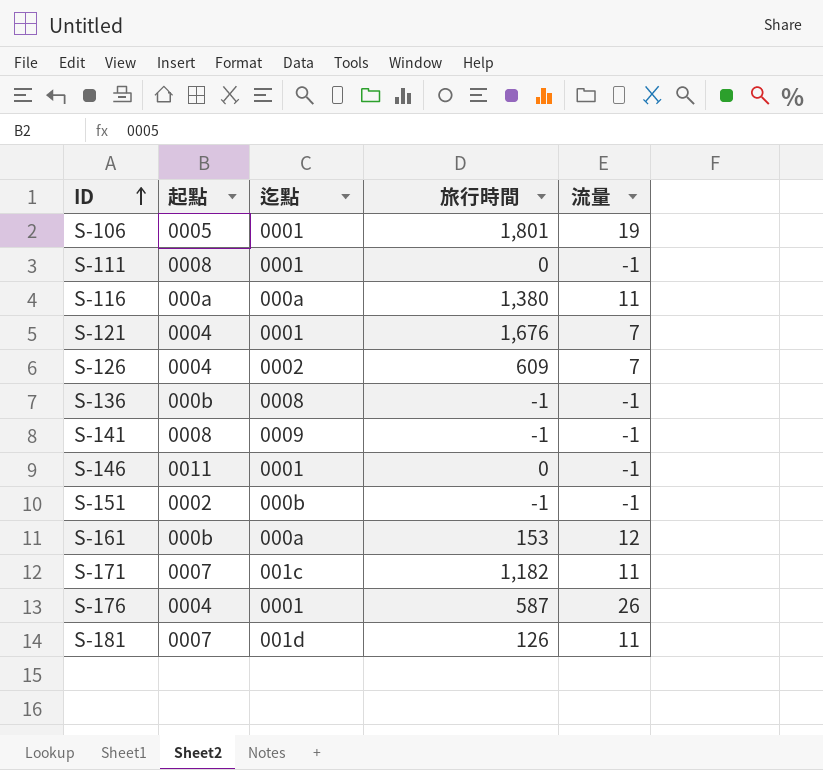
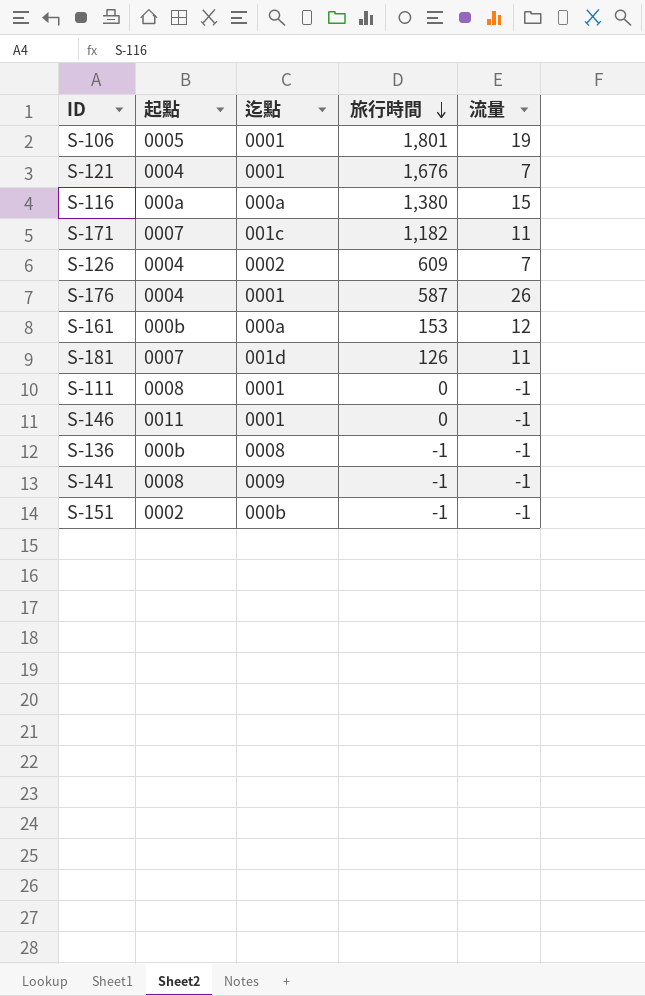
row order: ID ascending -> 旅行時間 descending
S-116 | 流量: 11 -> 15

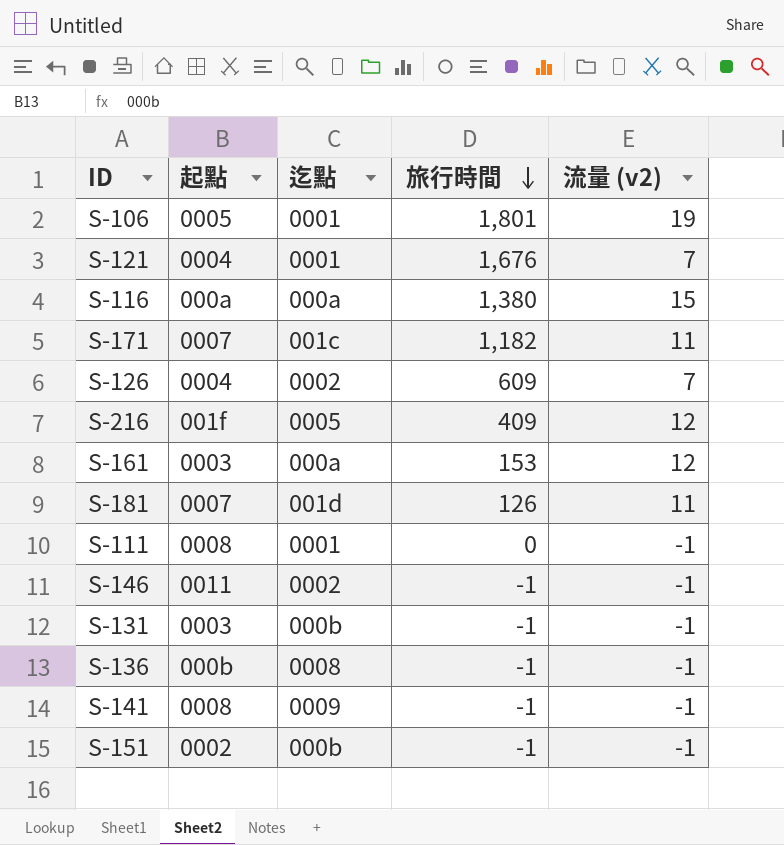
column name: 流量 -> 流量 (v2)
row S-176: 0004 | 0001 | 587 | 26 -> none
row S-216: none -> 001f | 0005 | 409 | 12
S-161 | 起點: 000b -> 0003
S-146 | 迄點: 0001 -> 0002
S-146 | 旅行時間: 0 -> -1
row S-131: none -> 0003 | 000b | -1 | -1

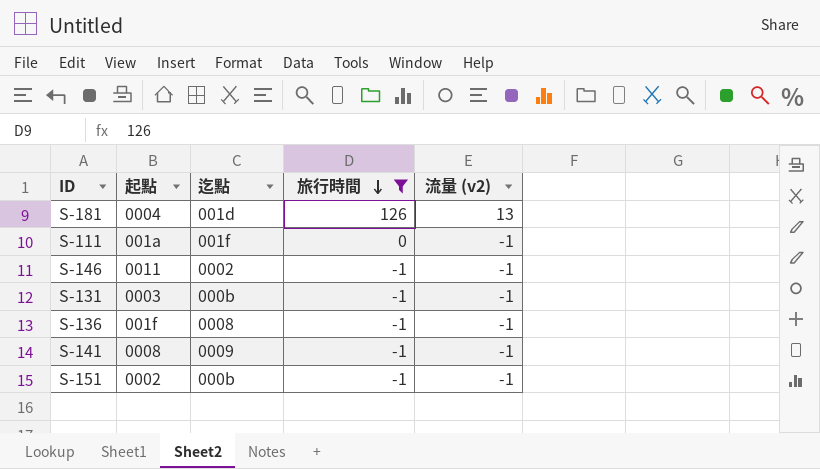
filter: none -> 旅行時間 <= 126
S-181 | 起點: 0007 -> 0004
S-181 | 流量 (v2): 11 -> 13
S-111 | 起點: 0008 -> 001a
S-111 | 迄點: 0001 -> 001f
S-136 | 起點: 000b -> 001f

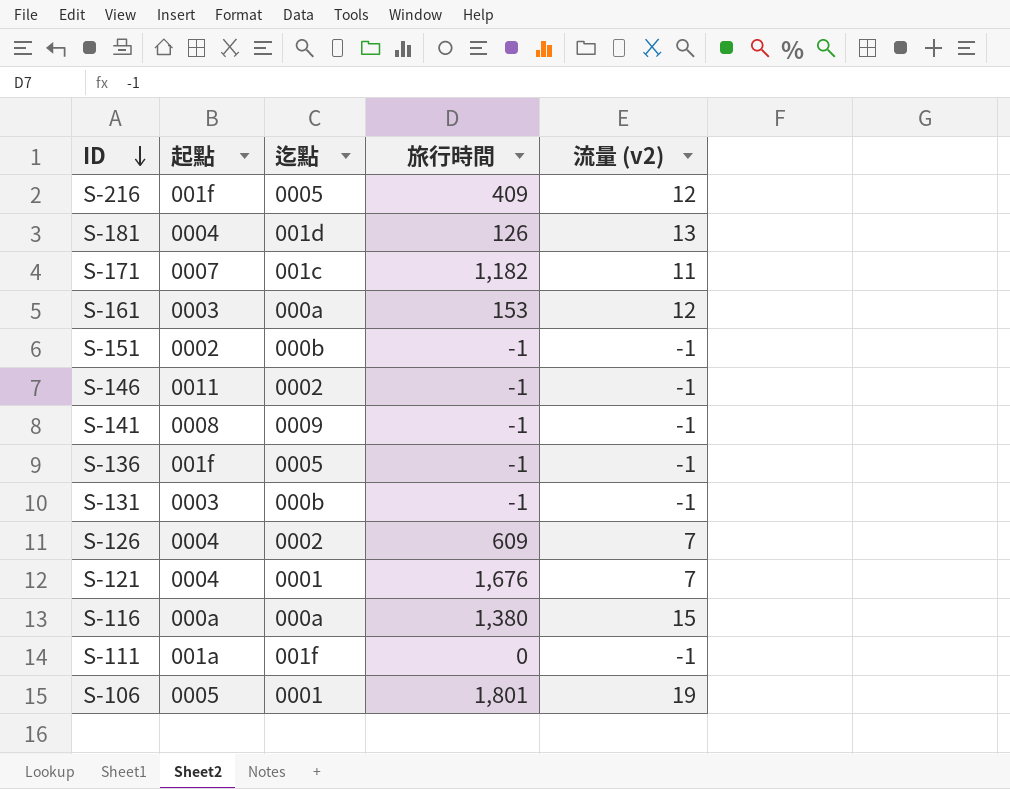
filter: 旅行時間 <= 126 -> none
row order: 旅行時間 descending -> ID descending
S-136 | 迄點: 0008 -> 0005

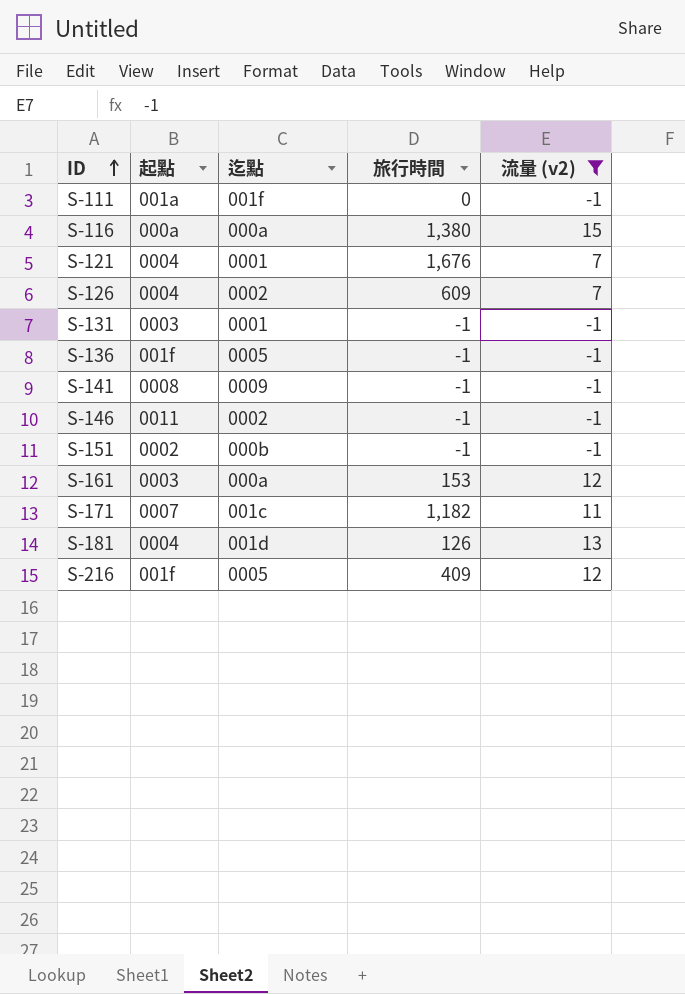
filter: none -> 流量 (v2) != 19
row order: ID descending -> ID ascending
S-131 | 迄點: 000b -> 0001

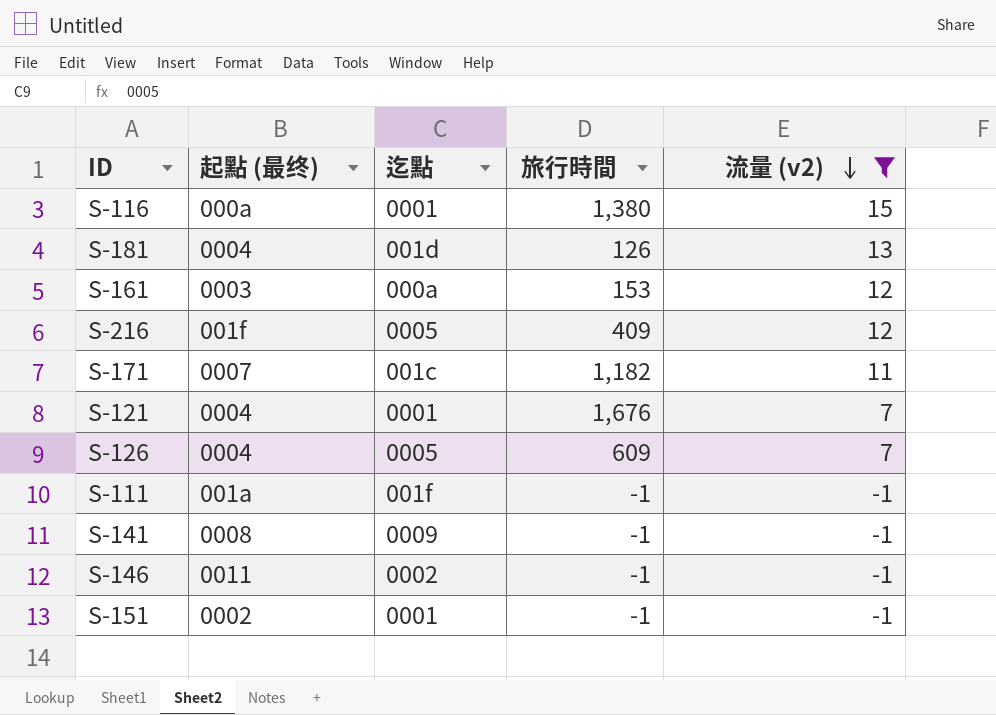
row order: ID ascending -> 流量 (v2) descending
column name: 起點 -> 起點 (最终)
row S-131: 0003 | 0001 | -1 | -1 -> none
row S-136: 001f | 0005 | -1 | -1 -> none
S-116 | 迄點: 000a -> 0001
S-126 | 迄點: 0002 -> 0005
S-111 | 旅行時間: 0 -> -1
S-151 | 迄點: 000b -> 0001

